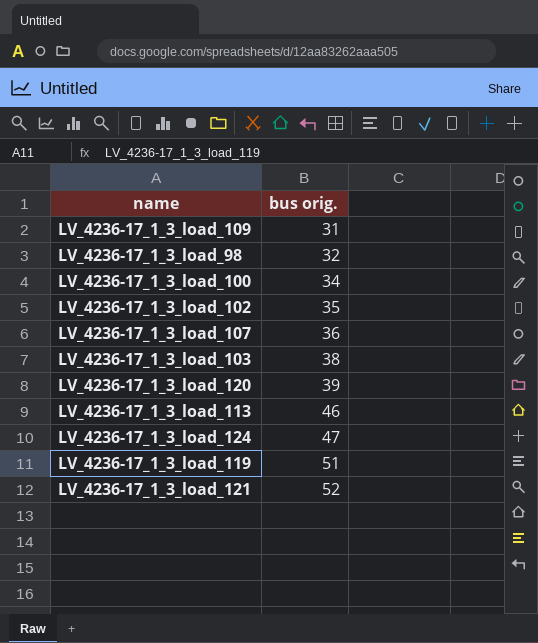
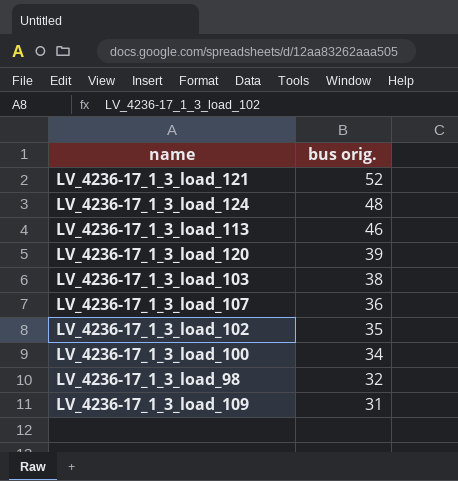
row order: bus orig. ascending -> bus orig. descending
row LV_4236-17_1_3_load_119: 51 -> none
LV_4236-17_1_3_load_124 | bus orig.: 47 -> 48

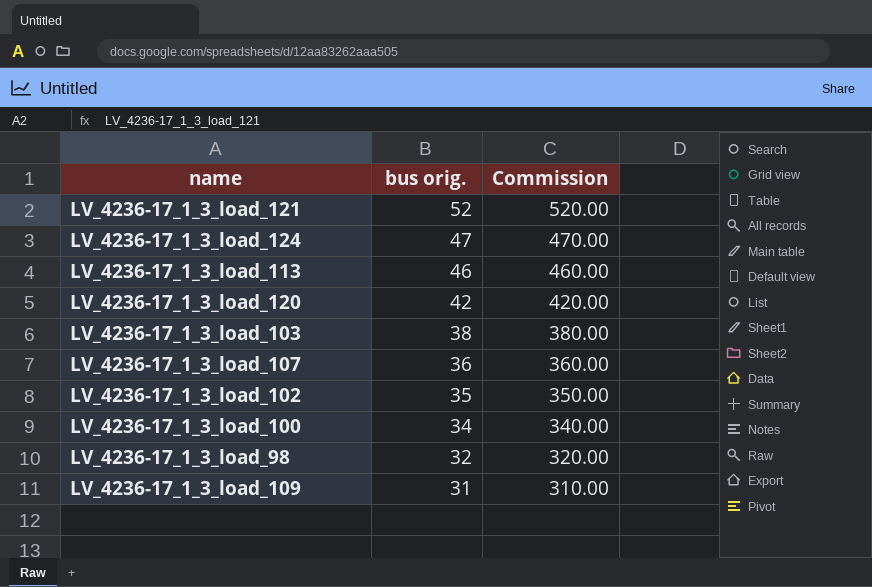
column Commission | formula: none -> [bus orig.] * 10
LV_4236-17_1_3_load_124 | bus orig.: 48 -> 47
LV_4236-17_1_3_load_120 | bus orig.: 39 -> 42

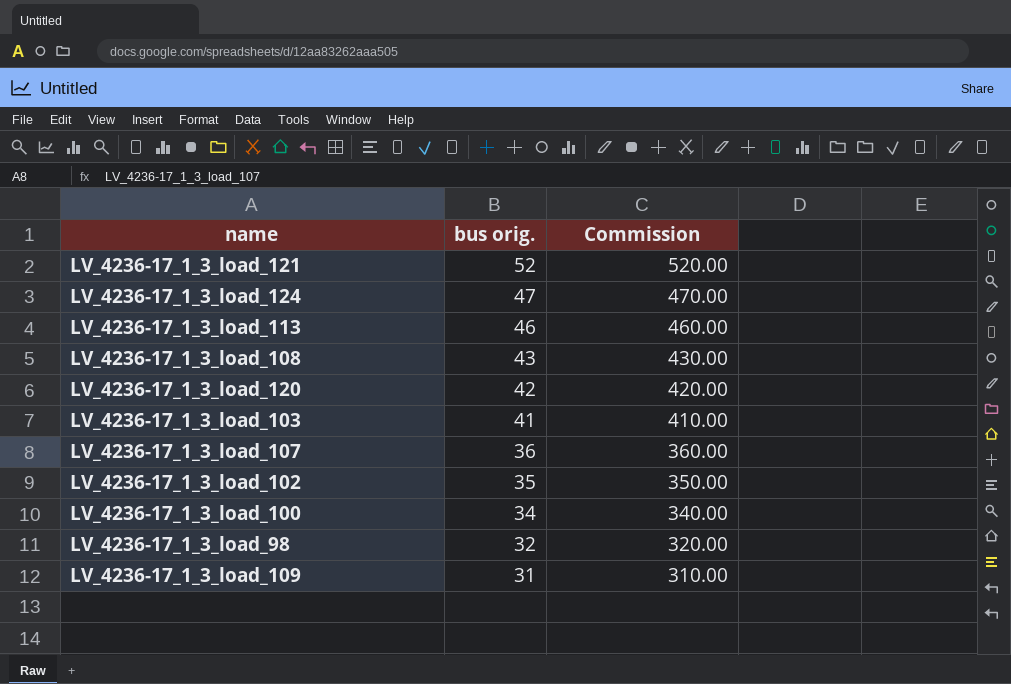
row LV_4236-17_1_3_load_108: none -> 43 | 430.00
LV_4236-17_1_3_load_103 | bus orig.: 38 -> 41
LV_4236-17_1_3_load_103 | Commission: 380.00 -> 410.00

